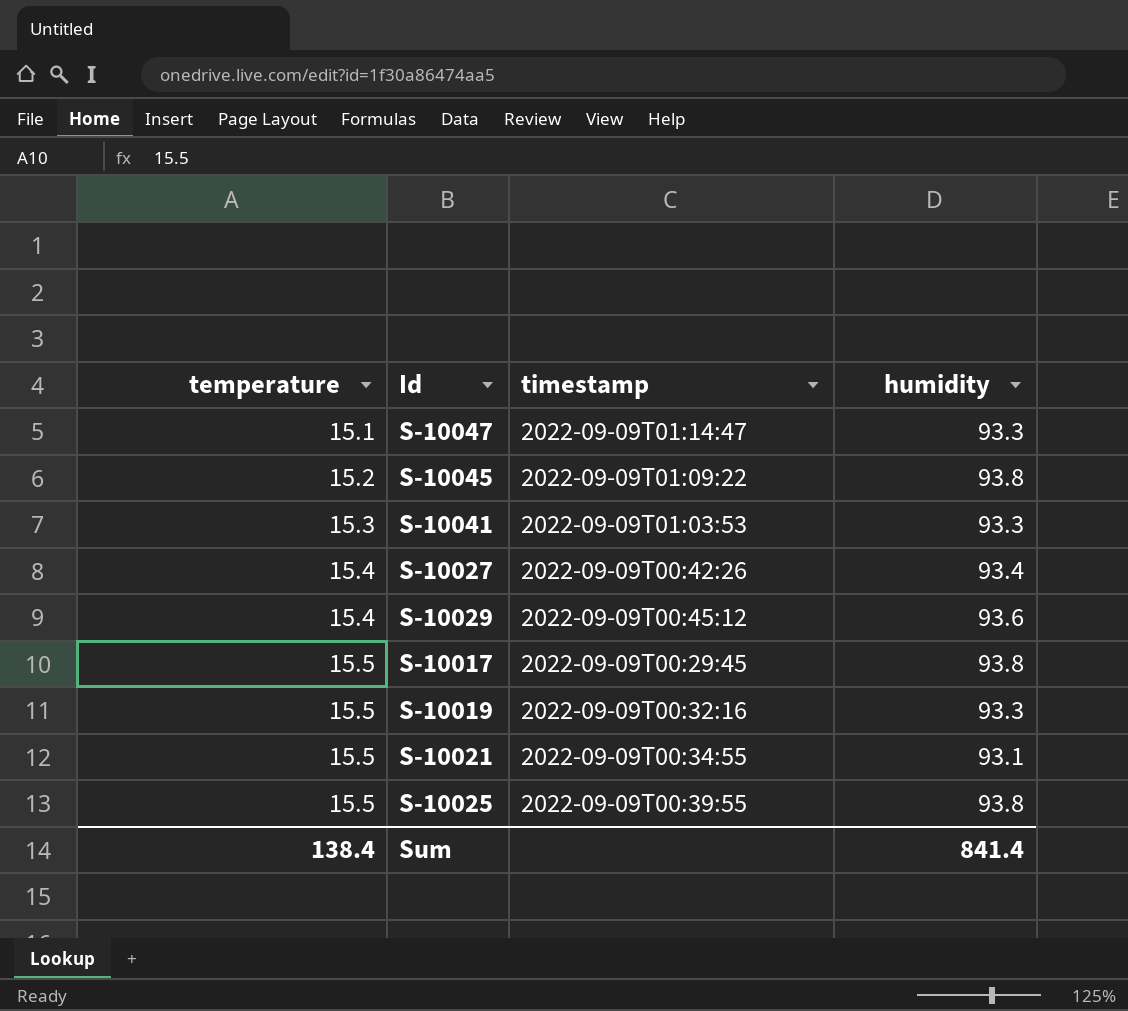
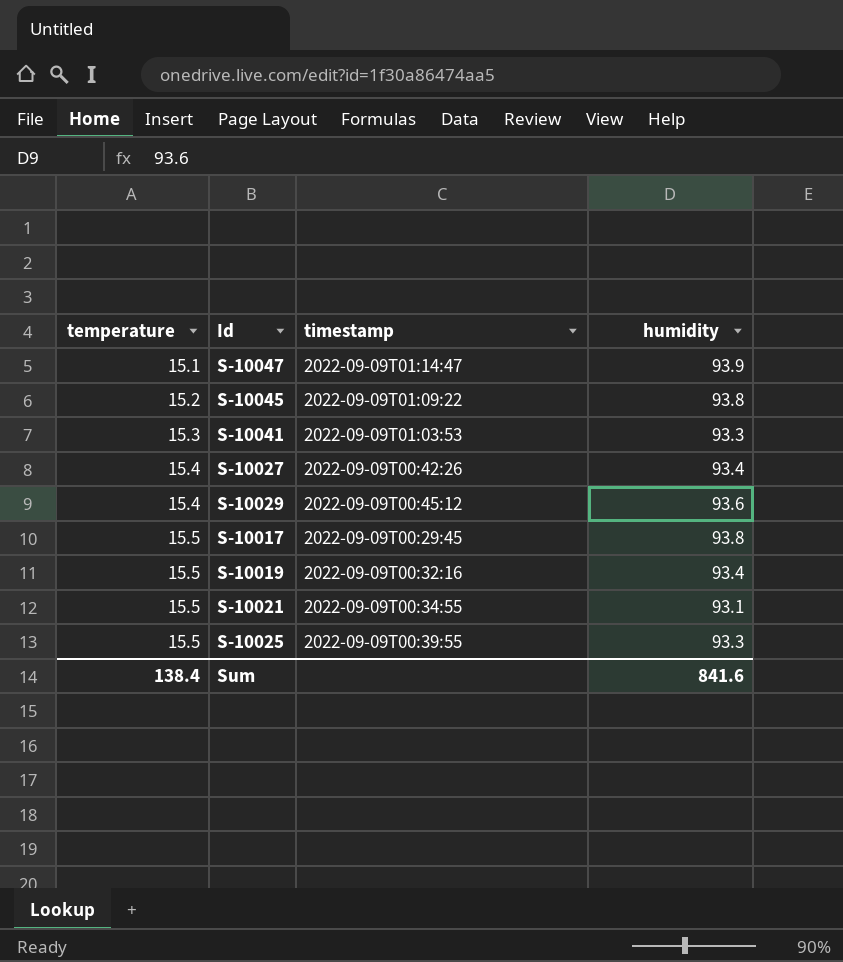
S-10047 | humidity: 93.3 -> 93.9
S-10019 | humidity: 93.3 -> 93.4
S-10025 | humidity: 93.8 -> 93.3
Sum | humidity: 841.4 -> 841.6

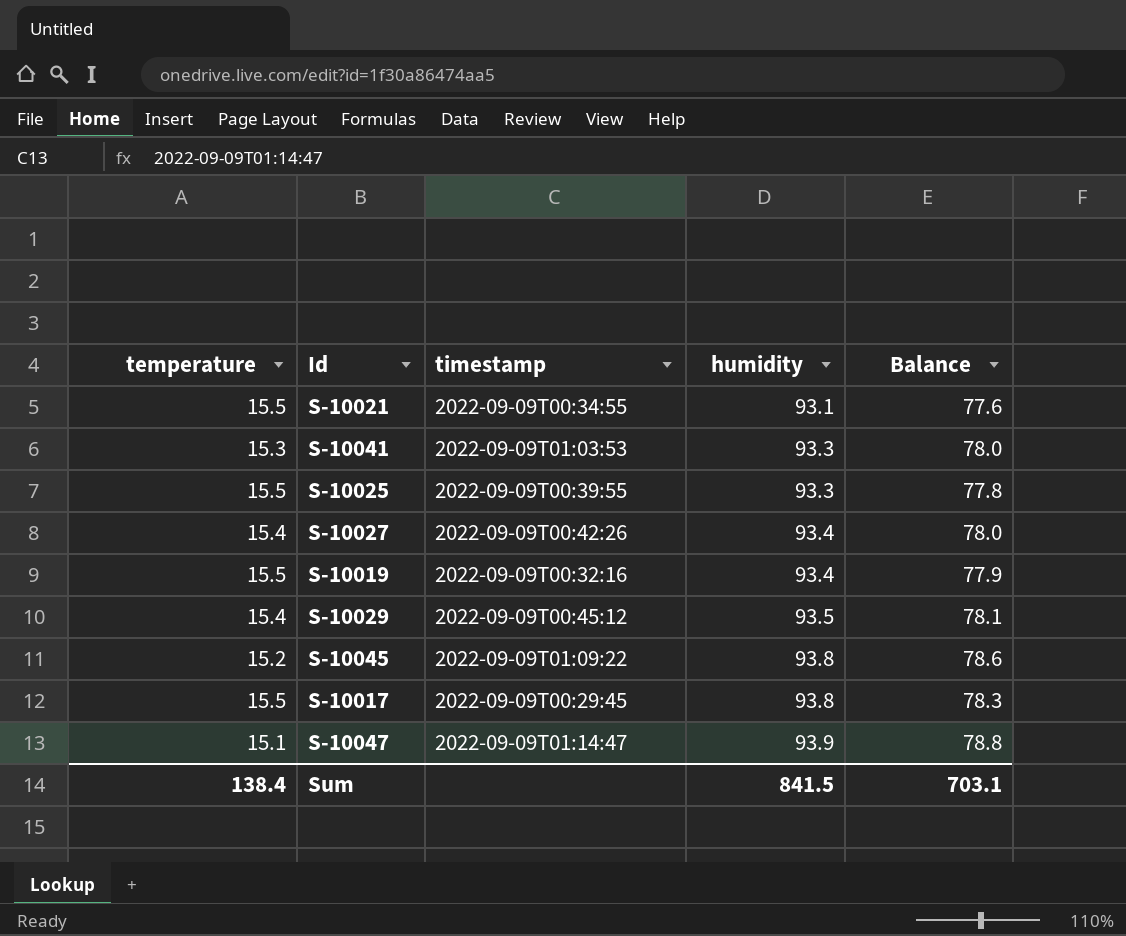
row order: temperature ascending -> humidity ascending
column Balance | formula: none -> [humidity] - [temperature]
S-10029 | humidity: 93.6 -> 93.5
Sum | humidity: 841.6 -> 841.5

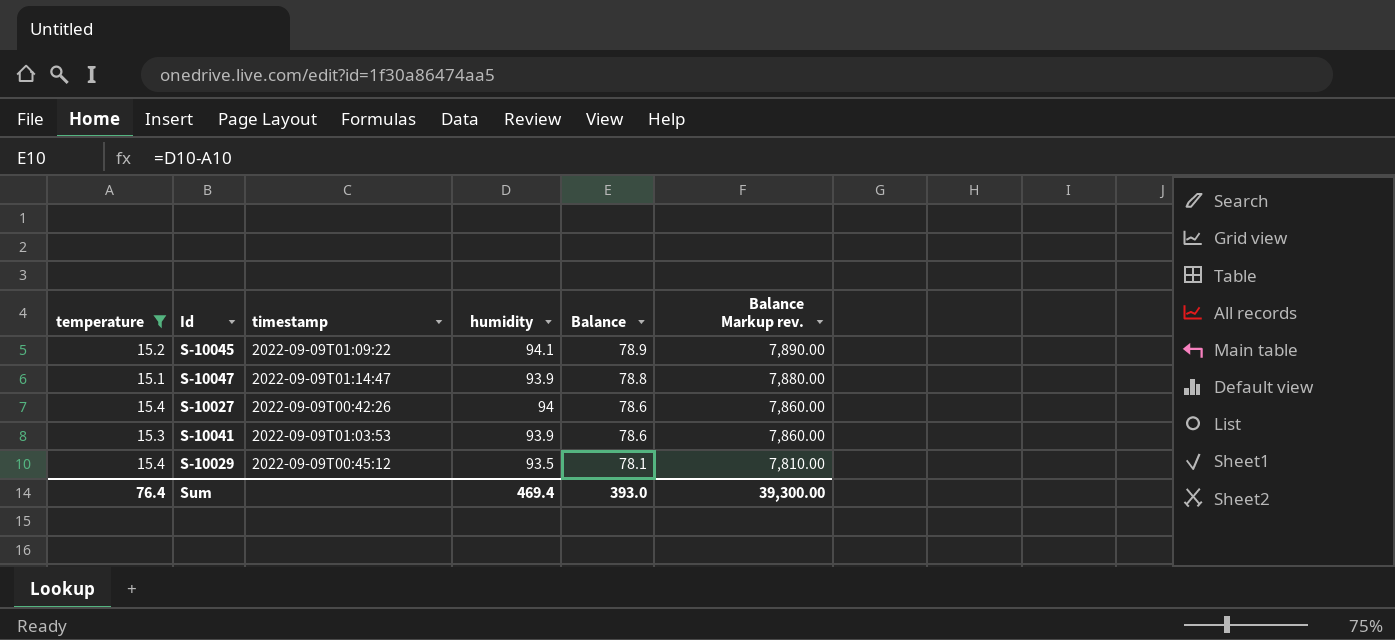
filter: none -> temperature != 15.5
row order: humidity ascending -> Balance descending
column Balance Markup rev. | formula: none -> [Balance] * 100
S-10045 | humidity: 93.8 -> 94.1
S-10045 | Balance: 78.6 -> 78.9
S-10027 | humidity: 93.4 -> 94
S-10027 | Balance: 78.0 -> 78.6
S-10041 | humidity: 93.3 -> 93.9
S-10041 | Balance: 78.0 -> 78.6
Sum | temperature: 138.4 -> 76.4
Sum | humidity: 841.5 -> 469.4
Sum | Balance: 703.1 -> 393.0

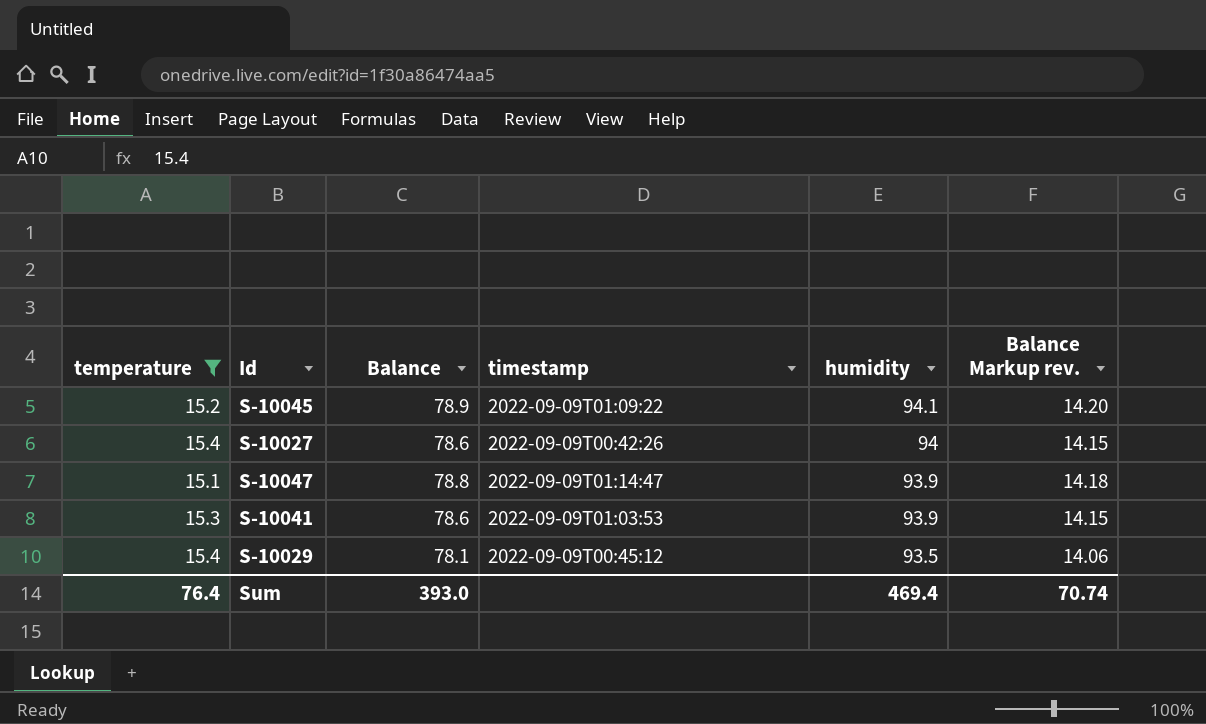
row order: Balance descending -> humidity descending
column Balance | position: 5 -> 3
column Balance Markup rev. | formula: [Balance] * 100 -> [Balance] * 0.18
Sum | Balance Markup rev.: 39,300.00 -> 70.74

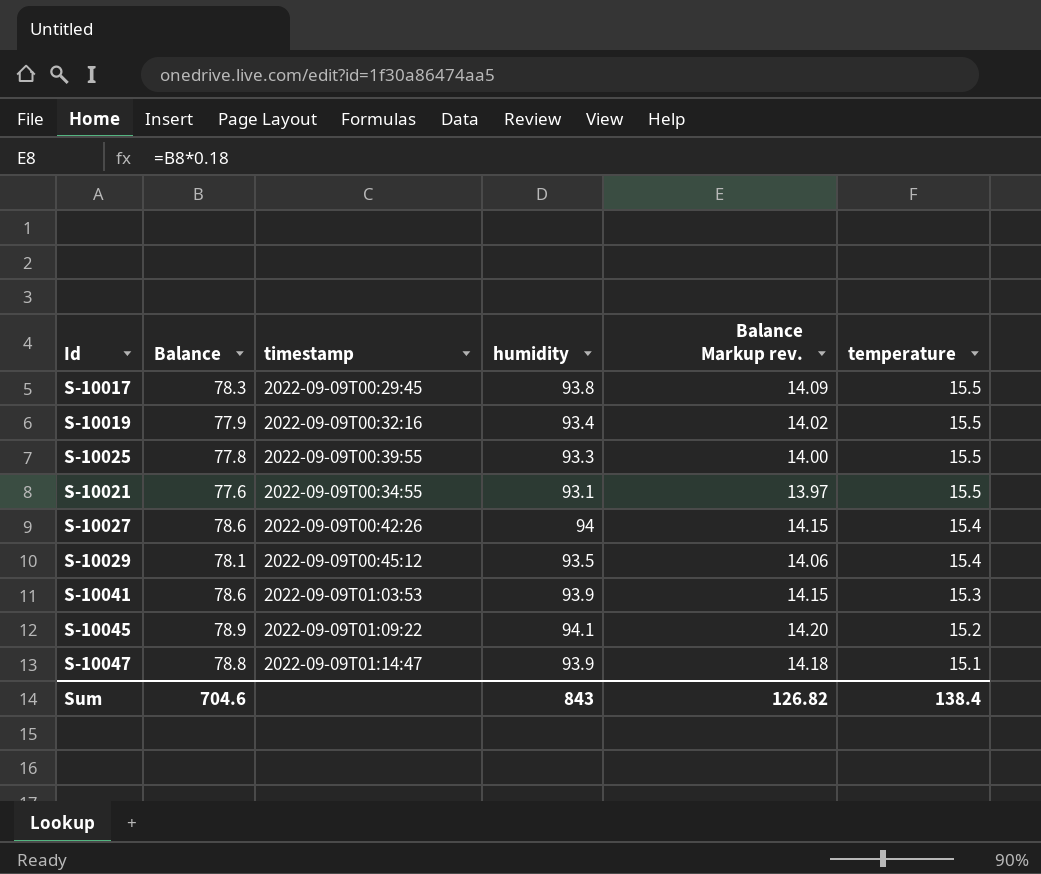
filter: temperature != 15.5 -> none
row order: humidity descending -> temperature descending
column temperature | position: 1 -> 6
Sum | Balance: 393.0 -> 704.6
Sum | humidity: 469.4 -> 843
Sum | Balance Markup rev.: 70.74 -> 126.82
Sum | temperature: 76.4 -> 138.4

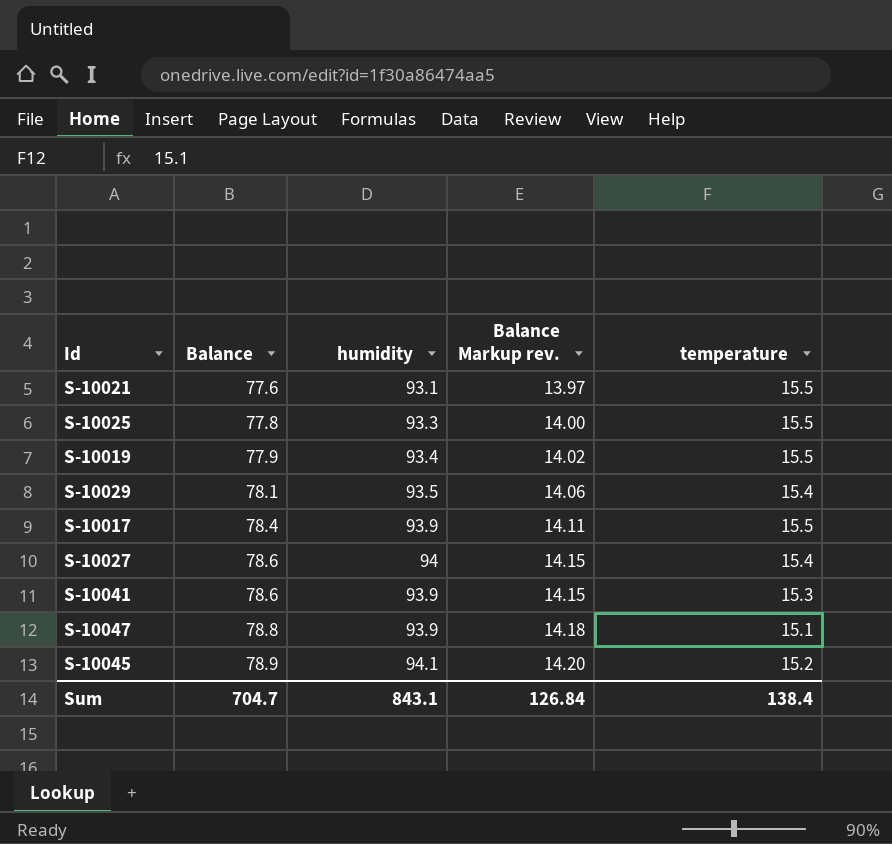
row order: temperature descending -> Balance ascending
column timestamp | position: 3 -> none
S-10017 | Balance: 78.3 -> 78.4
S-10017 | humidity: 93.8 -> 93.9
S-10017 | Balance Markup rev.: 14.09 -> 14.11
Sum | Balance: 704.6 -> 704.7
Sum | humidity: 843 -> 843.1
Sum | Balance Markup rev.: 126.82 -> 126.84

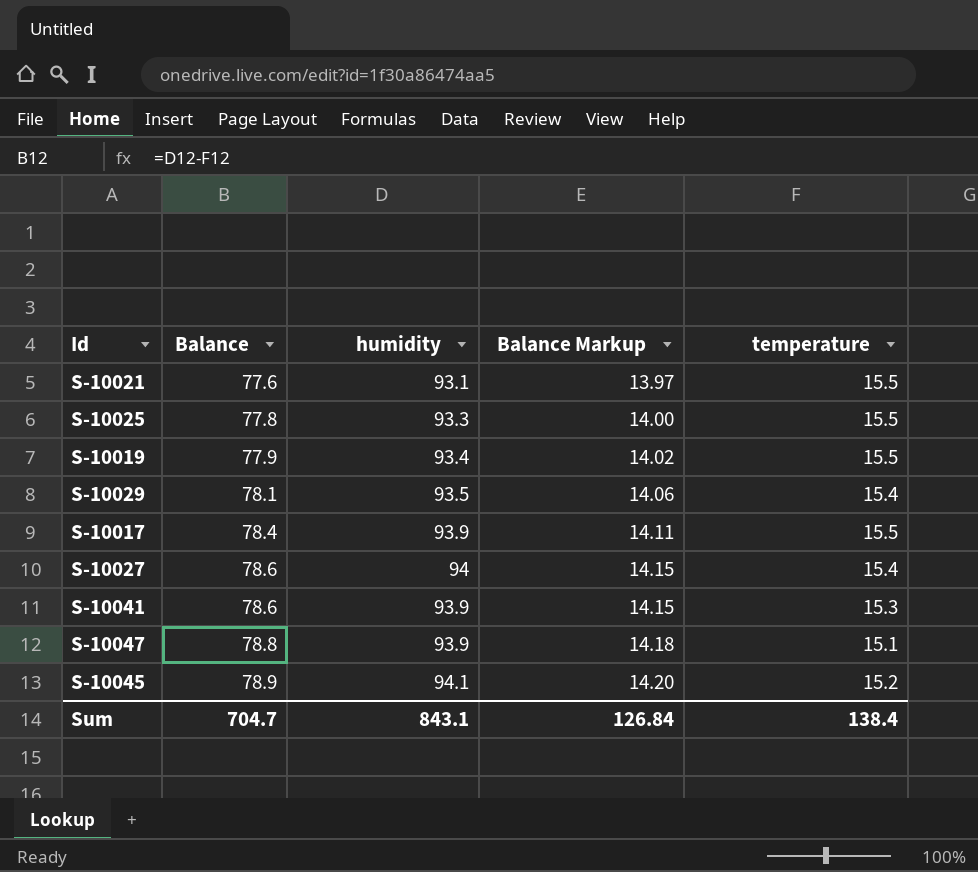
column name: Balance Markup rev. -> Balance Markup

